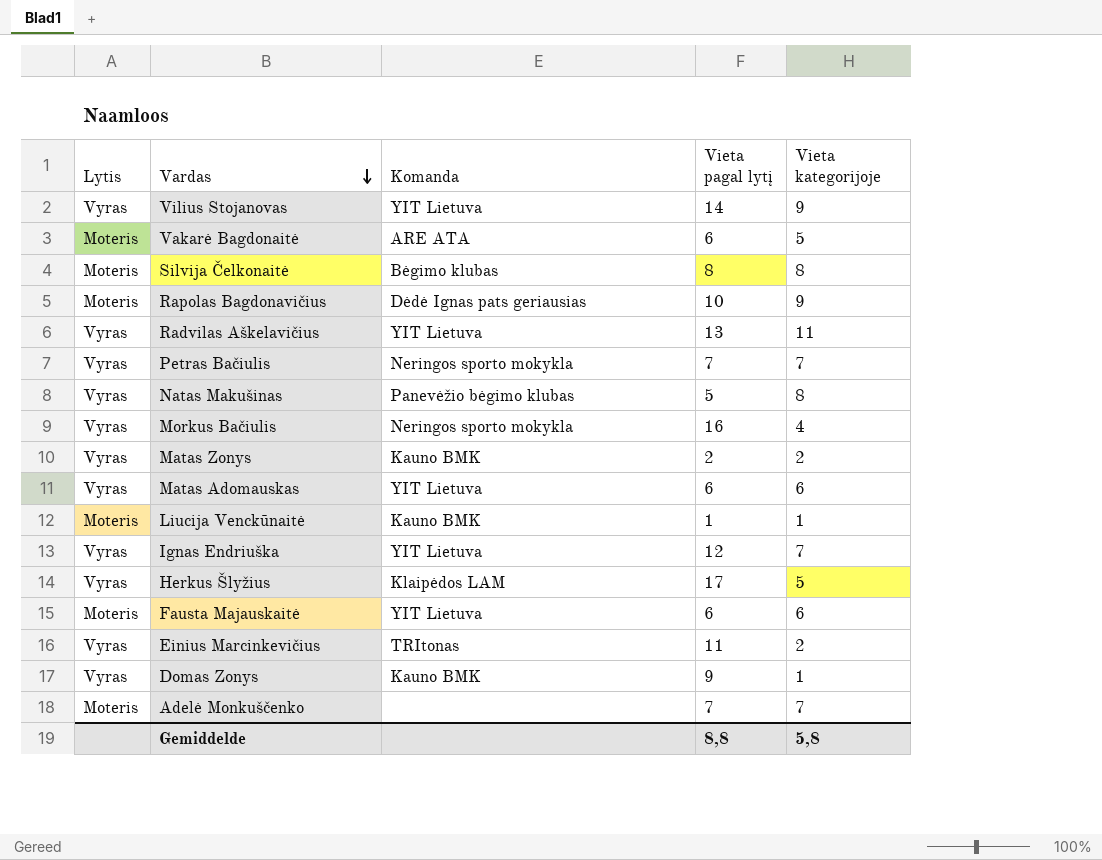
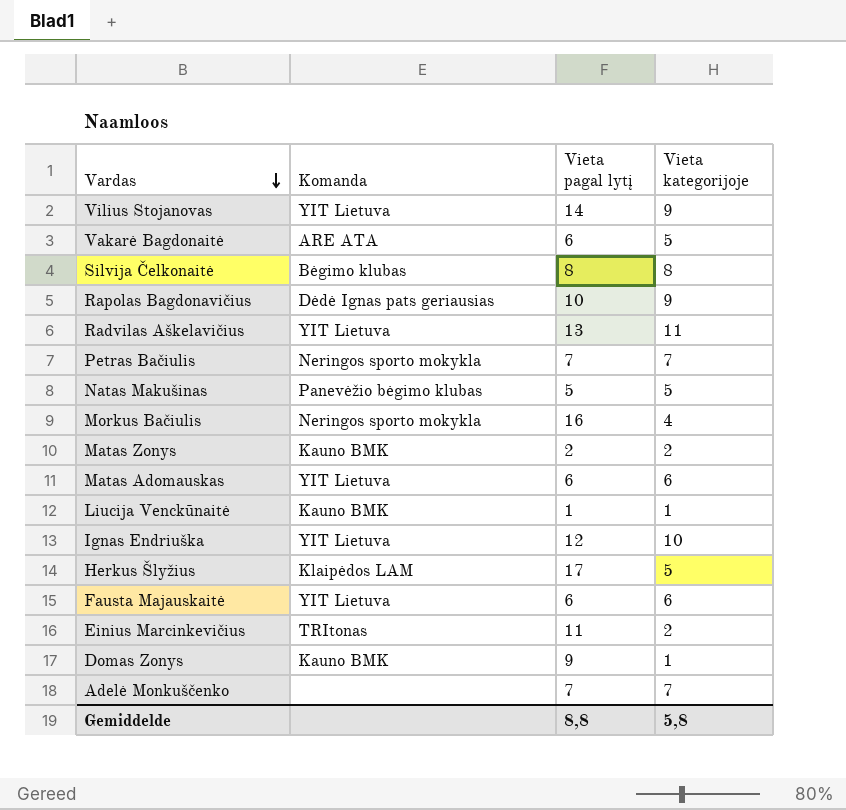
column Lytis | position: 1 -> none
Natas Makušinas | Vieta kategorijoje: 8 -> 5
Ignas Endriuška | Vieta kategorijoje: 7 -> 10

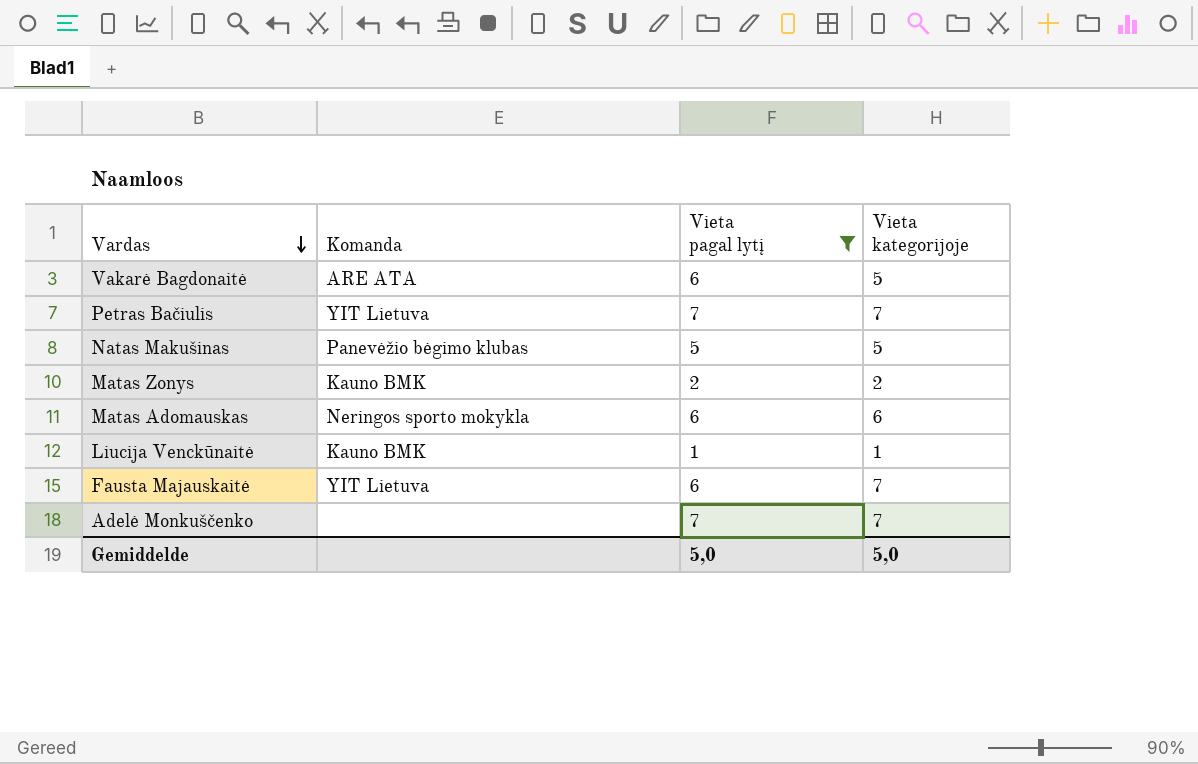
filter: none -> Vieta pagal lytį <= 7
Petras Bačiulis | Komanda: Neringos sporto mokykla -> YIT Lietuva
Matas Adomauskas | Komanda: YIT Lietuva -> Neringos sporto mokykla
Fausta Majauskaitė | Vieta kategorijoje: 6 -> 7
Gemiddelde | Vieta pagal lytį: 8,8 -> 5,0
Gemiddelde | Vieta kategorijoje: 5,8 -> 5,0

